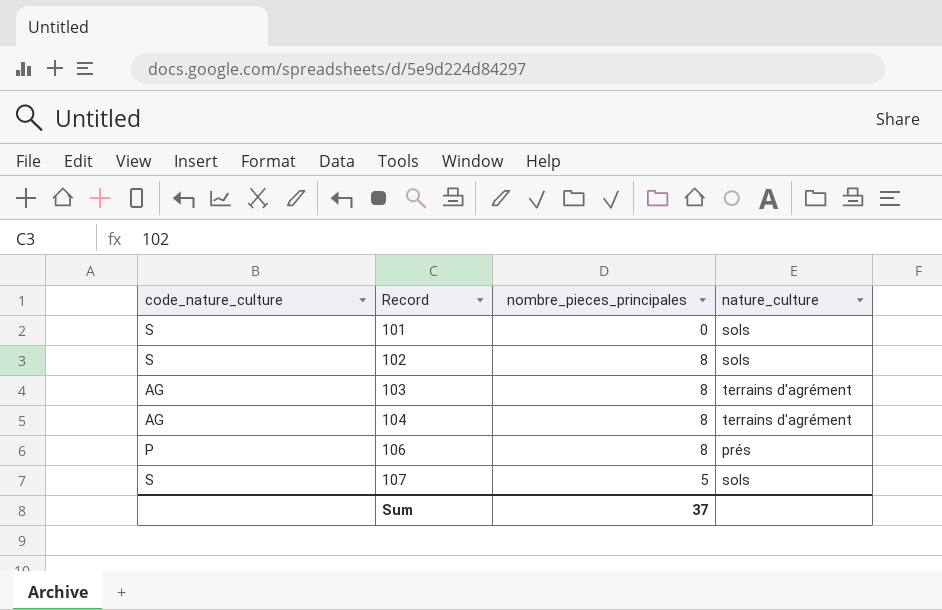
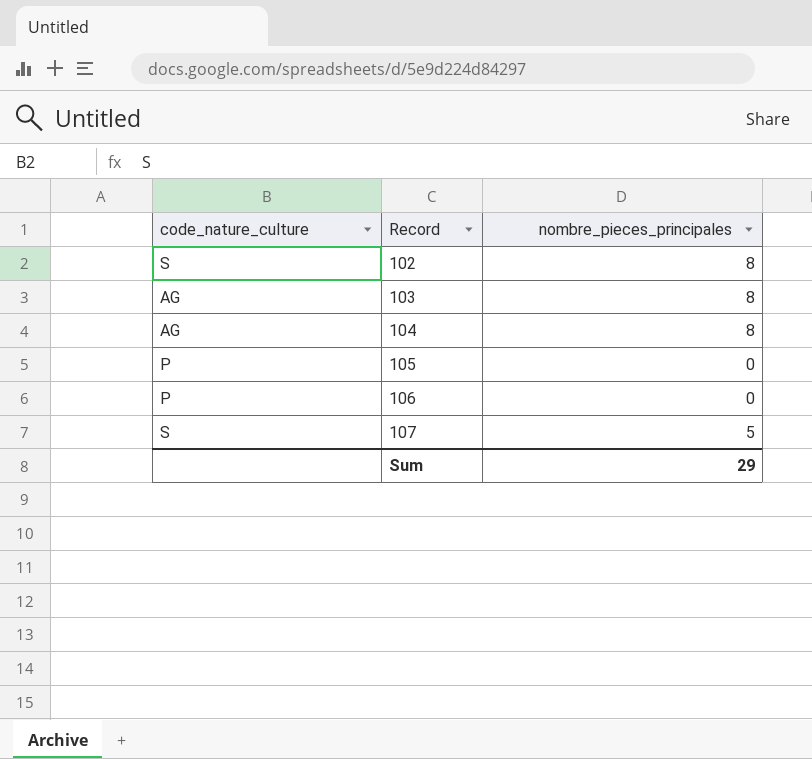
column nature_culture | position: 4 -> none
row 101: S | 0 | sols -> none
row 105: none -> P | 0
106 | nombre_pieces_principales: 8 -> 0
Sum | nombre_pieces_principales: 37 -> 29

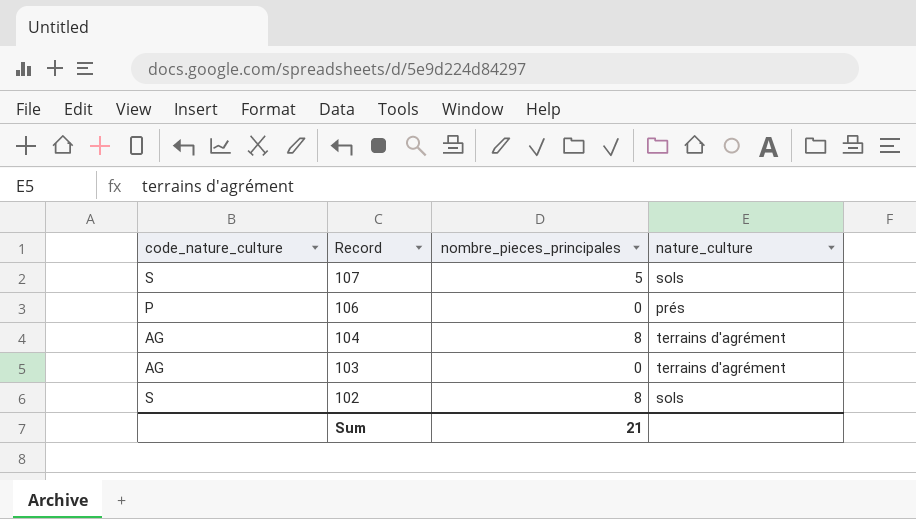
row order: Record ascending -> Record descending
column nature_culture | position: none -> 4
row 105: P | 0 -> none
103 | nombre_pieces_principales: 8 -> 0
Sum | nombre_pieces_principales: 29 -> 21

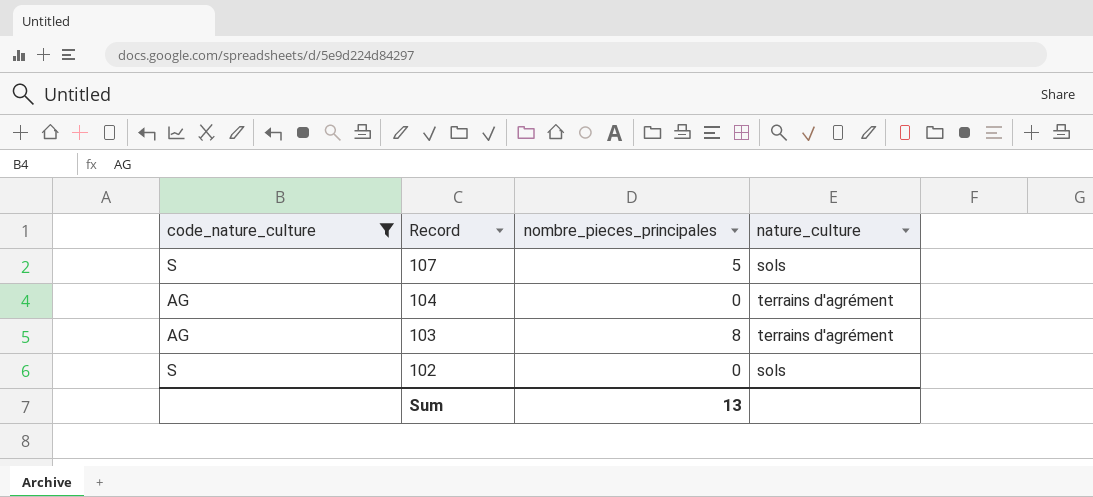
filter: none -> code_nature_culture != P
104 | nombre_pieces_principales: 8 -> 0
103 | nombre_pieces_principales: 0 -> 8
102 | nombre_pieces_principales: 8 -> 0
Sum | nombre_pieces_principales: 21 -> 13

